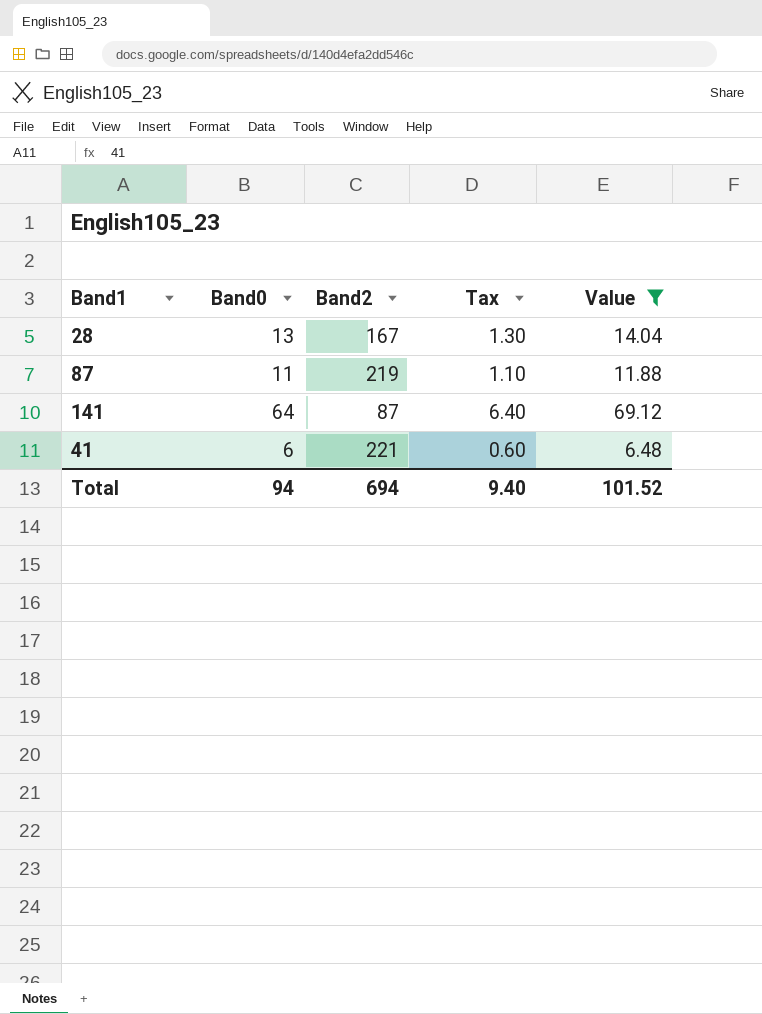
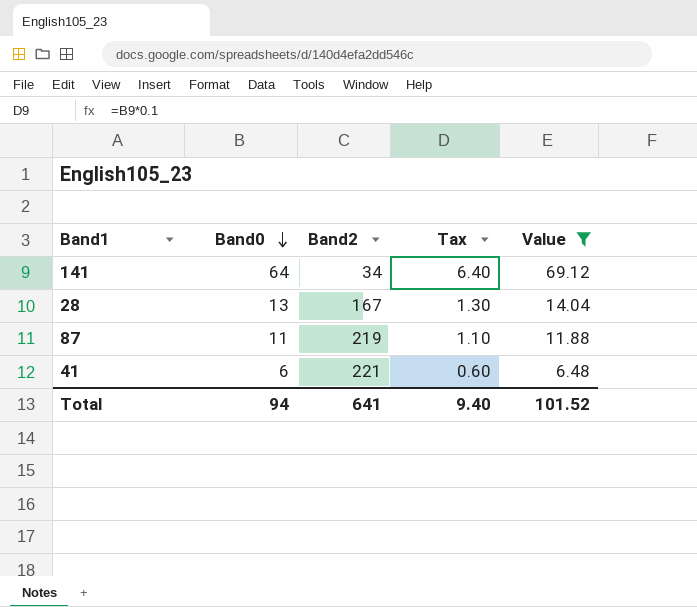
row order: none -> Band0 descending
141 | Band2: 87 -> 34
Total | Band2: 694 -> 641

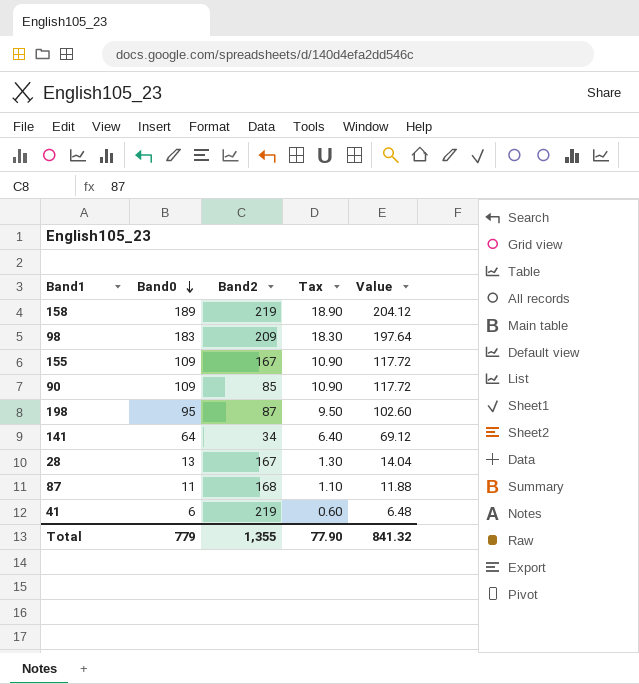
filter: Value <= 69.12 -> none
87 | Band2: 219 -> 168
41 | Band2: 221 -> 219
Total | Band0: 94 -> 779
Total | Band2: 641 -> 1,355
Total | Tax: 9.40 -> 77.90
Total | Value: 101.52 -> 841.32

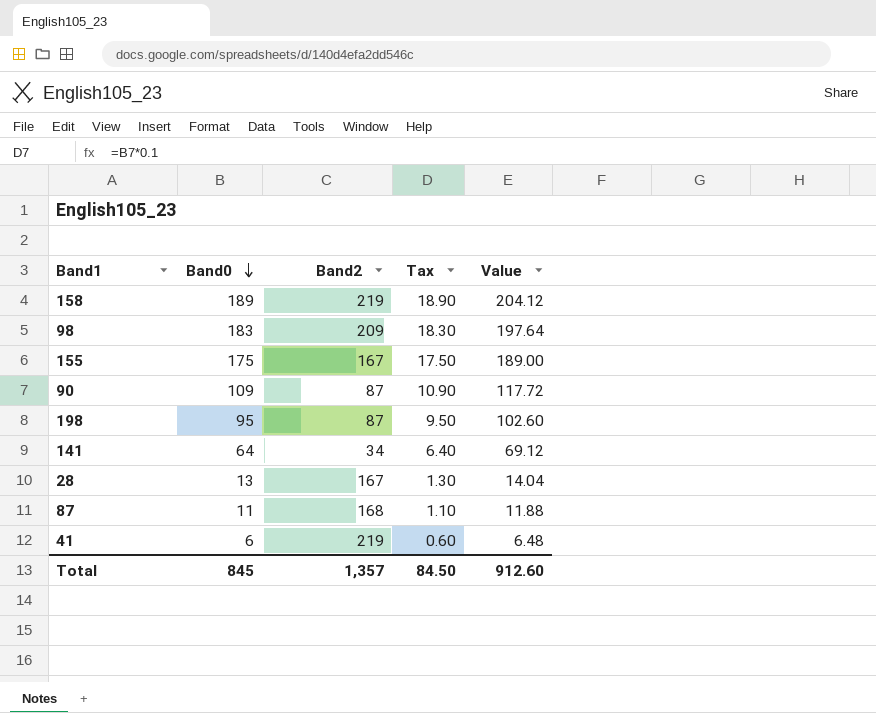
155 | Band0: 109 -> 175
155 | Tax: 10.90 -> 17.50
155 | Value: 117.72 -> 189.00
90 | Band2: 85 -> 87
Total | Band0: 779 -> 845
Total | Band2: 1,355 -> 1,357
Total | Tax: 77.90 -> 84.50
Total | Value: 841.32 -> 912.60

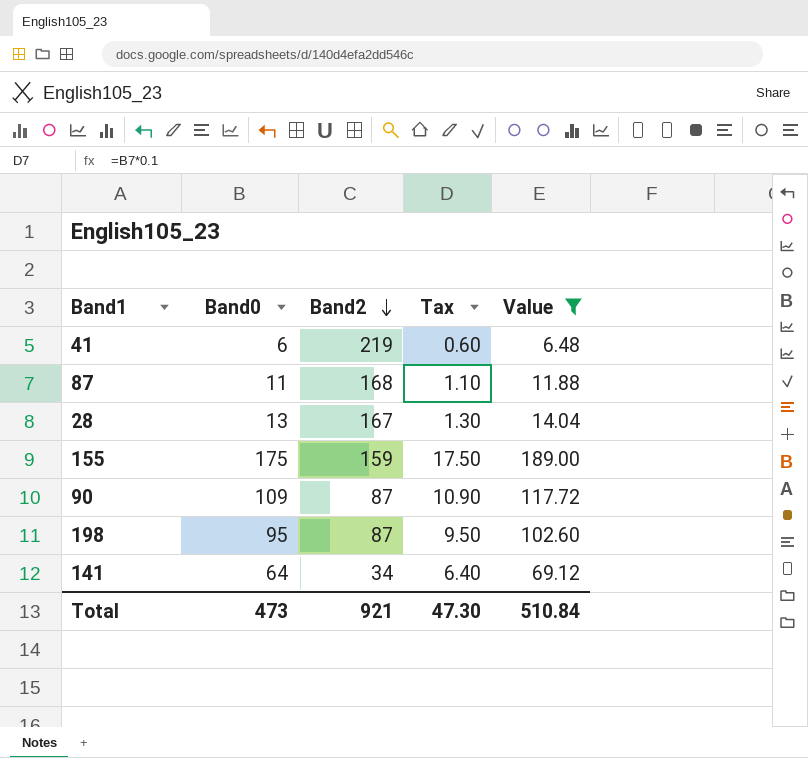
filter: none -> Value <= 189.00
row order: Band0 descending -> Band2 descending
155 | Band2: 167 -> 159
Total | Band0: 845 -> 473
Total | Band2: 1,357 -> 921
Total | Tax: 84.50 -> 47.30
Total | Value: 912.60 -> 510.84

